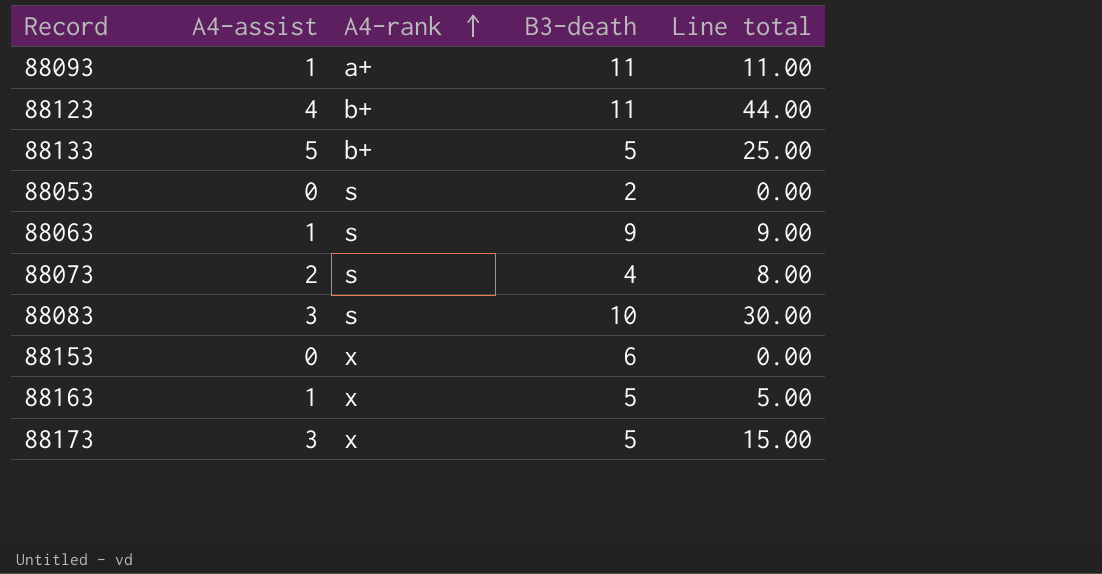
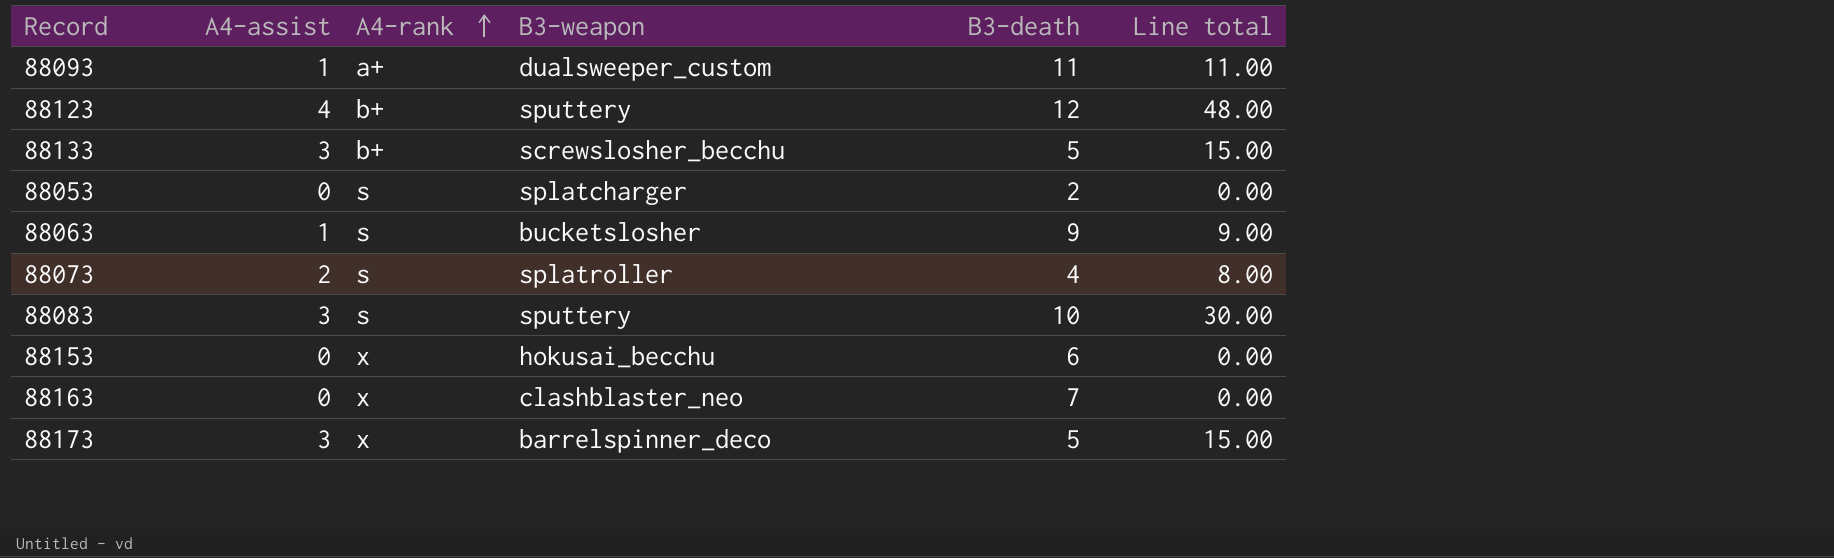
column B3-weapon | position: none -> 4
88123 | B3-death: 11 -> 12
88123 | Line total: 44.00 -> 48.00
88133 | A4-assist: 5 -> 3
88133 | Line total: 25.00 -> 15.00
88163 | A4-assist: 1 -> 0
88163 | B3-death: 5 -> 7
88163 | Line total: 5.00 -> 0.00

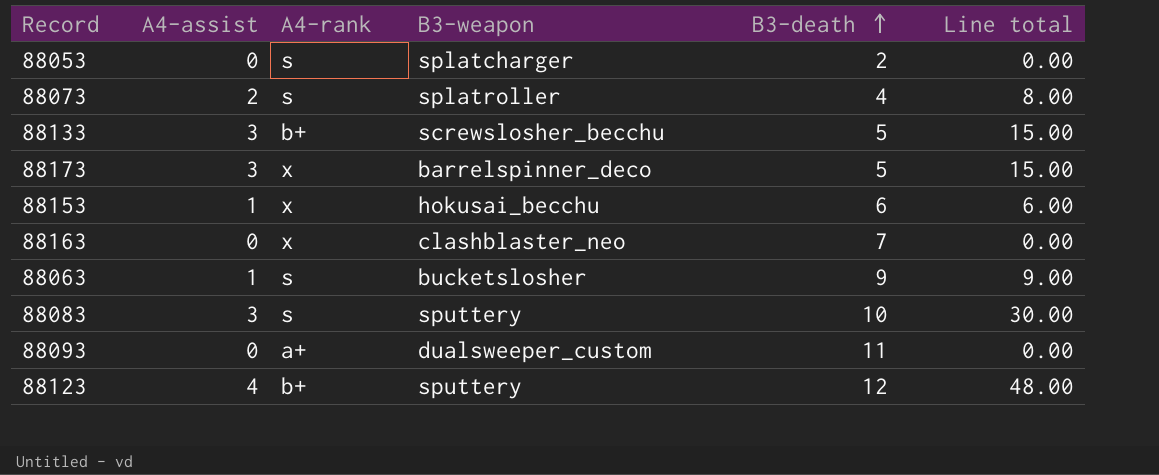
row order: A4-rank ascending -> B3-death ascending
88153 | A4-assist: 0 -> 1
88153 | Line total: 0.00 -> 6.00
88093 | A4-assist: 1 -> 0
88093 | Line total: 11.00 -> 0.00

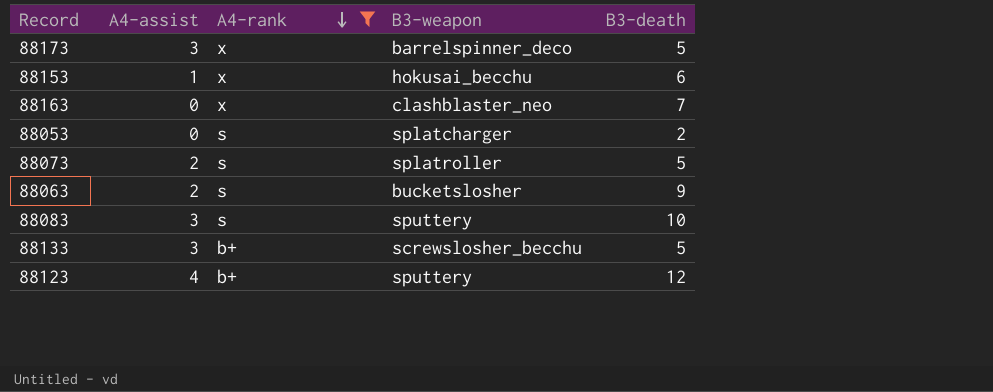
filter: none -> A4-rank != a+
row order: B3-death ascending -> A4-rank descending
column Line total | formula: [A4-assist] * [B3-death] -> none
88073 | B3-death: 4 -> 5
88063 | A4-assist: 1 -> 2

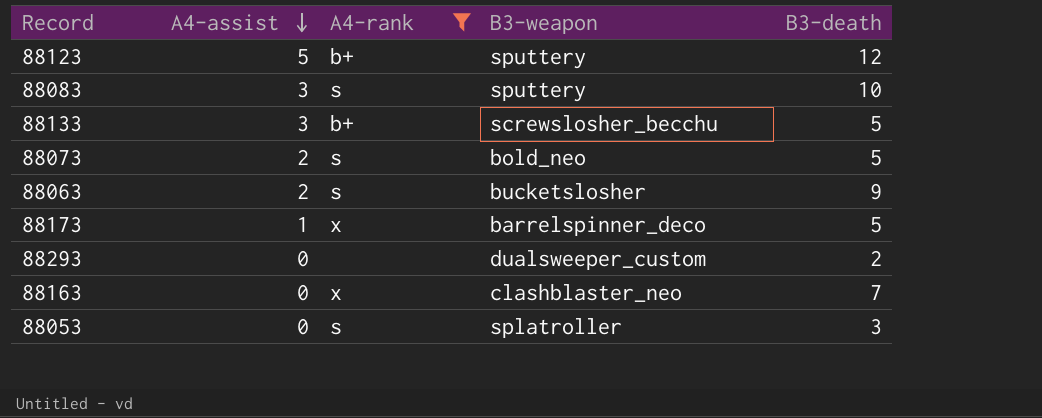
row order: A4-rank descending -> A4-assist descending
row 88153: 1 | x | hokusai_becchu | 6 -> none
88123 | A4-assist: 4 -> 5
88073 | B3-weapon: splatroller -> bold_neo
88173 | A4-assist: 3 -> 1
row 88293: none -> 0 | none | dualsweeper_custom | 2
88053 | B3-weapon: splatcharger -> splatroller
88053 | B3-death: 2 -> 3

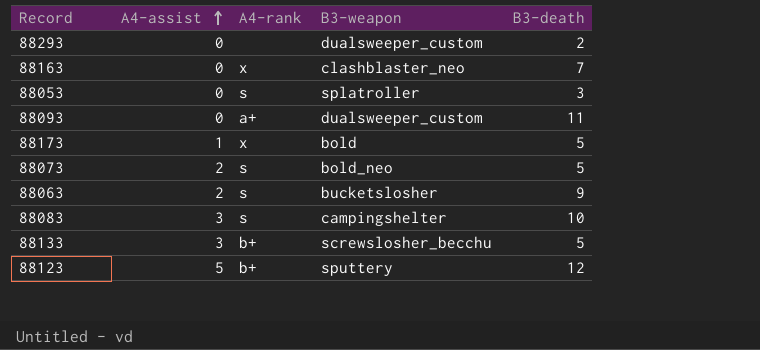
filter: A4-rank != a+ -> none
row order: A4-assist descending -> A4-assist ascending
88173 | B3-weapon: barrelspinner_deco -> bold
88083 | B3-weapon: sputtery -> campingshelter

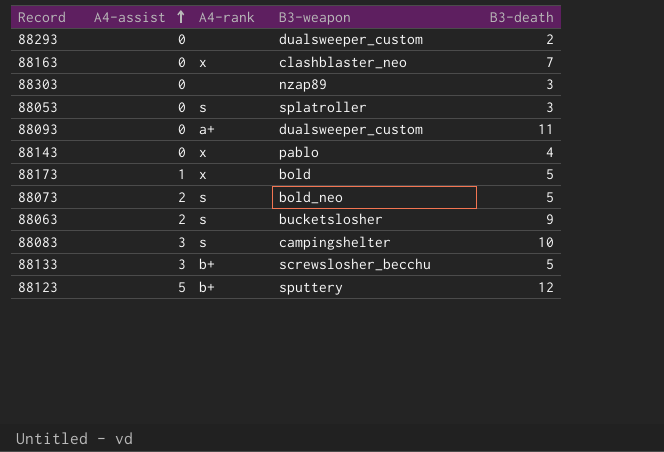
row 88303: none -> 0 | none | nzap89 | 3
row 88143: none -> 0 | x | pablo | 4

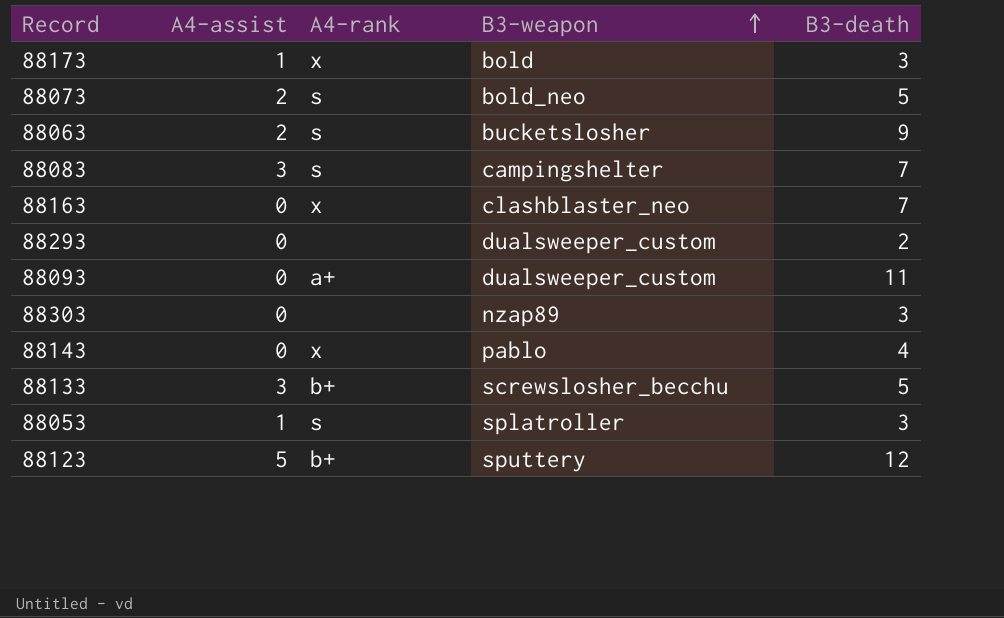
row order: A4-assist ascending -> B3-weapon ascending
88173 | B3-death: 5 -> 3
88083 | B3-death: 10 -> 7
88053 | A4-assist: 0 -> 1

